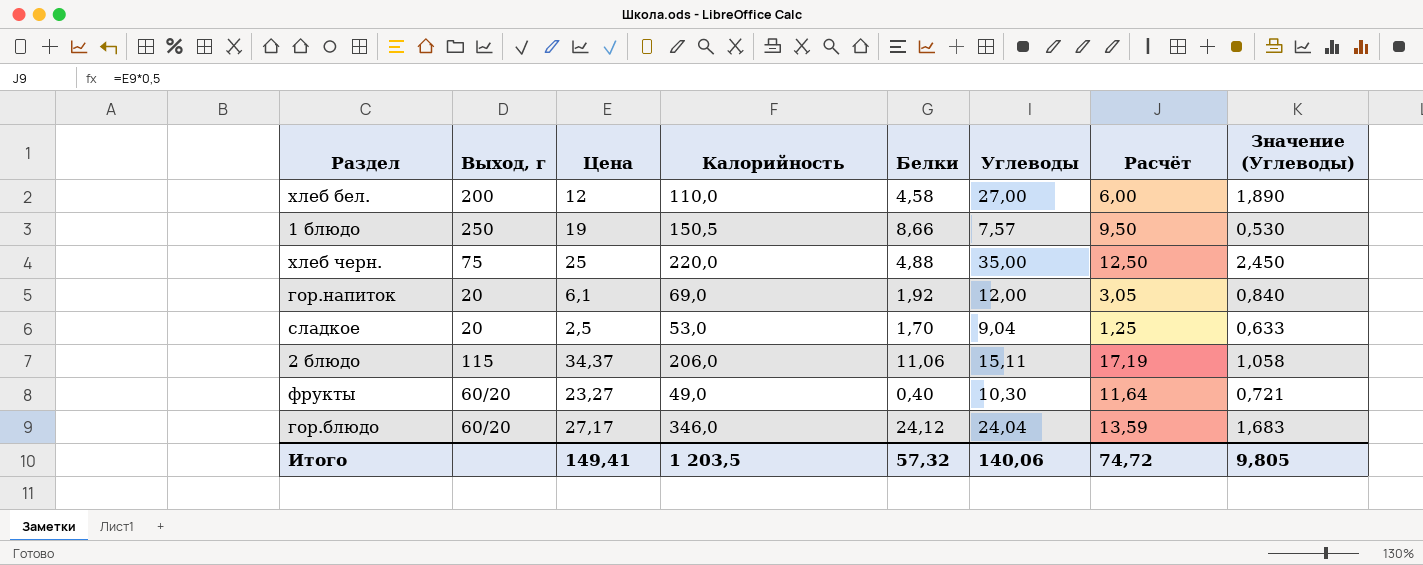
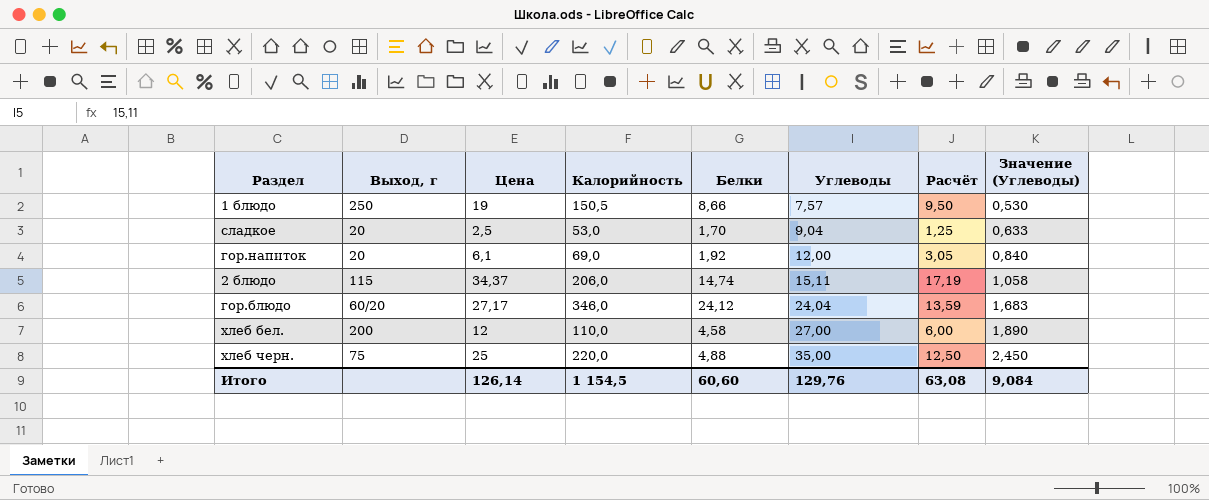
row order: none -> Углеводы ascending
row фрукты: 60/20 | 23,27 | 49,0 | 0,40 | 10,30 | 11,64 | 0,721 -> none
2 блюдо | Белки: 11,06 -> 14,74
Итого | Цена: 149,41 -> 126,14
Итого | Калорийность: 1 203,5 -> 1 154,5
Итого | Белки: 57,32 -> 60,60
Итого | Углеводы: 140,06 -> 129,76
Итого | Расчёт: 74,72 -> 63,08
Итого | Значение (Углеводы): 9,805 -> 9,084

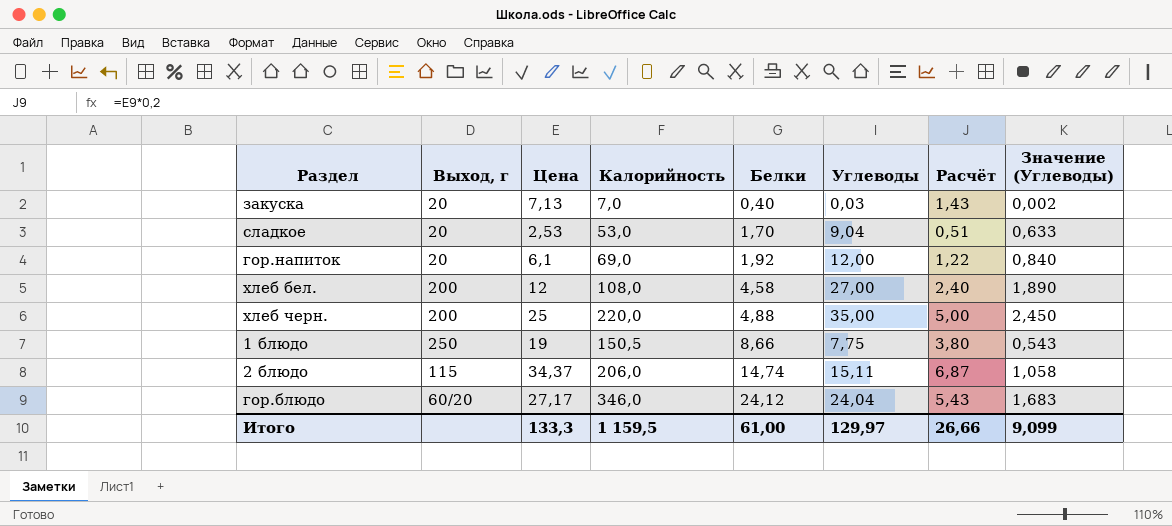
row order: Углеводы ascending -> Белки ascending
column Расчёт | formula: [Цена] * 0,5 -> [Цена] * 0,2
row закуска: none -> 20 | 7,13 | 7,0 | 0,40 | 0,03 | 1,43 | 0,002
сладкое | Цена: 2,5 -> 2,53
хлеб бел. | Калорийность: 110,0 -> 108,0
хлеб черн. | Выход, г: 75 -> 200
1 блюдо | Углеводы: 7,57 -> 7,75
1 блюдо | Значение (Углеводы): 0,530 -> 0,543
Итого | Цена: 126,14 -> 133,3
Итого | Калорийность: 1 154,5 -> 1 159,5
Итого | Белки: 60,60 -> 61,00
Итого | Углеводы: 129,76 -> 129,97
Итого | Расчёт: 63,08 -> 26,66
Итого | Значение (Углеводы): 9,084 -> 9,099

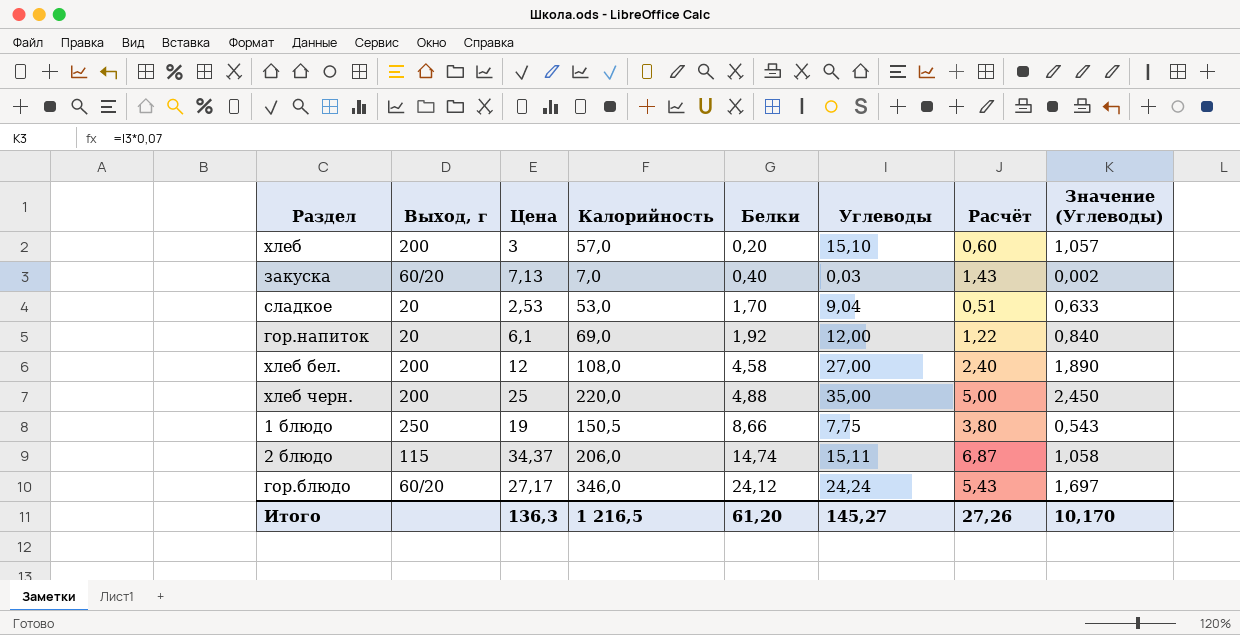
row хлеб: none -> 200 | 3 | 57,0 | 0,20 | 15,10 | 0,60 | 1,057
закуска | Выход, г: 20 -> 60/20
гор.блюдо | Углеводы: 24,04 -> 24,24
гор.блюдо | Значение (Углеводы): 1,683 -> 1,697
Итого | Цена: 133,3 -> 136,3
Итого | Калорийность: 1 159,5 -> 1 216,5
Итого | Белки: 61,00 -> 61,20
Итого | Углеводы: 129,97 -> 145,27
Итого | Расчёт: 26,66 -> 27,26
Итого | Значение (Углеводы): 9,099 -> 10,170

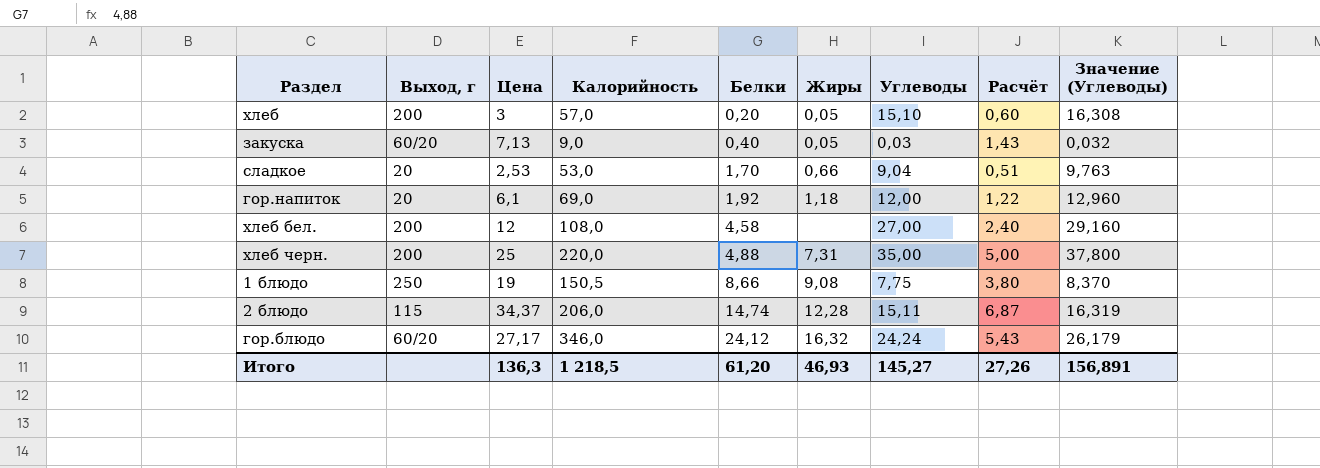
column Жиры | position: none -> 6
column Значение (Углеводы) | formula: [Углеводы] * 0,07 -> [Углеводы] * 1,08
закуска | Калорийность: 7,0 -> 9,0
Итого | Калорийность: 1 216,5 -> 1 218,5
Итого | Значение (Углеводы): 10,170 -> 156,891

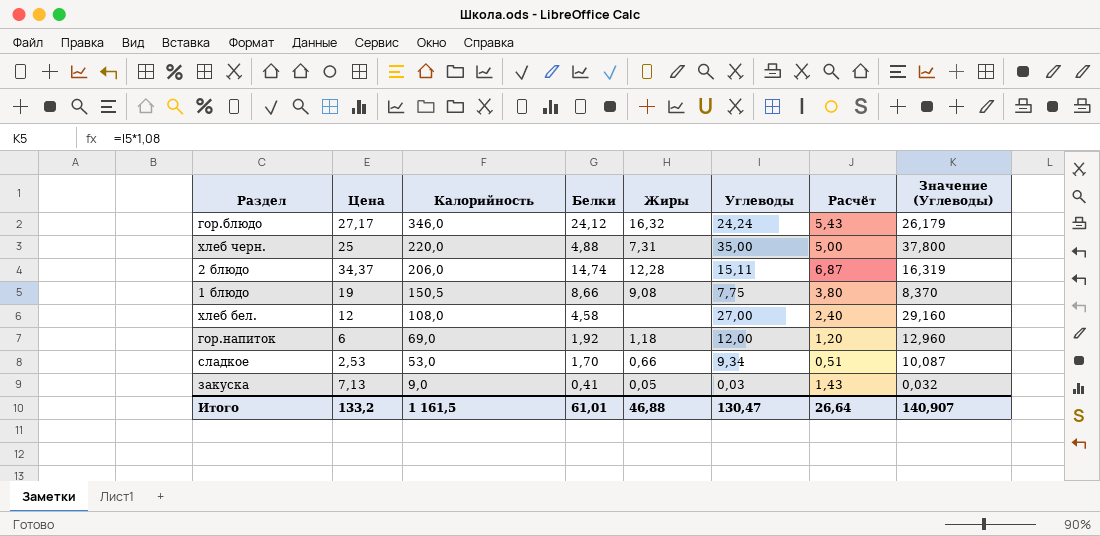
row order: Белки ascending -> Калорийность descending
column Выход, г | position: 2 -> none
row хлеб: 200 | 3 | 57,0 | 0,20 | 0,05 | 15,10 | 0,60 | 16,308 -> none
гор.напиток | Цена: 6,1 -> 6
гор.напиток | Расчёт: 1,22 -> 1,20
сладкое | Углеводы: 9,04 -> 9,34
сладкое | Значение (Углеводы): 9,763 -> 10,087
закуска | Белки: 0,40 -> 0,41
Итого | Цена: 136,3 -> 133,2
Итого | Калорийность: 1 218,5 -> 1 161,5
Итого | Белки: 61,20 -> 61,01
Итого | Жиры: 46,93 -> 46,88
Итого | Углеводы: 145,27 -> 130,47
Итого | Расчёт: 27,26 -> 26,64
Итого | Значение (Углеводы): 156,891 -> 140,907

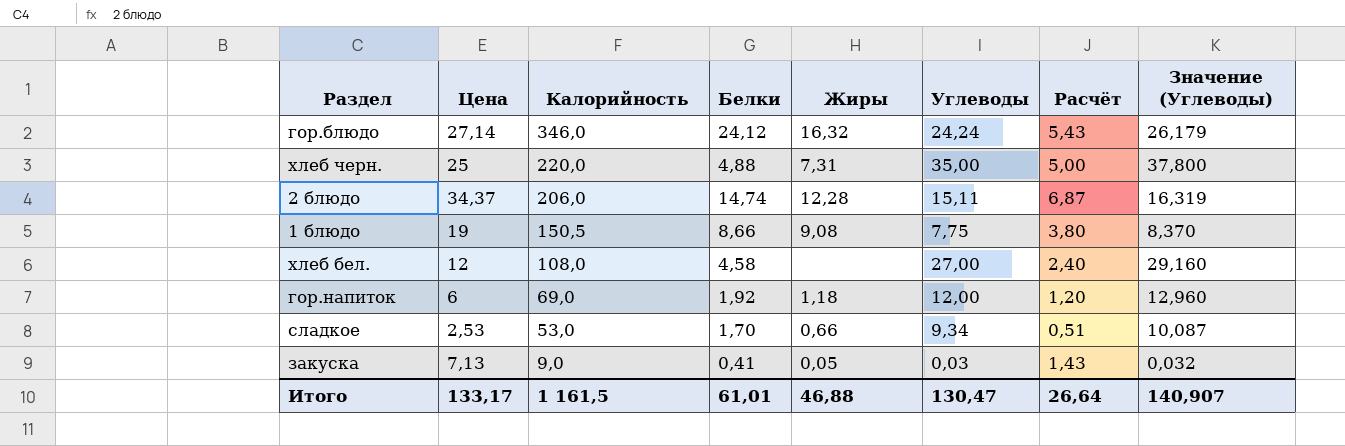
гор.блюдо | Цена: 27,17 -> 27,14
Итого | Цена: 133,2 -> 133,17

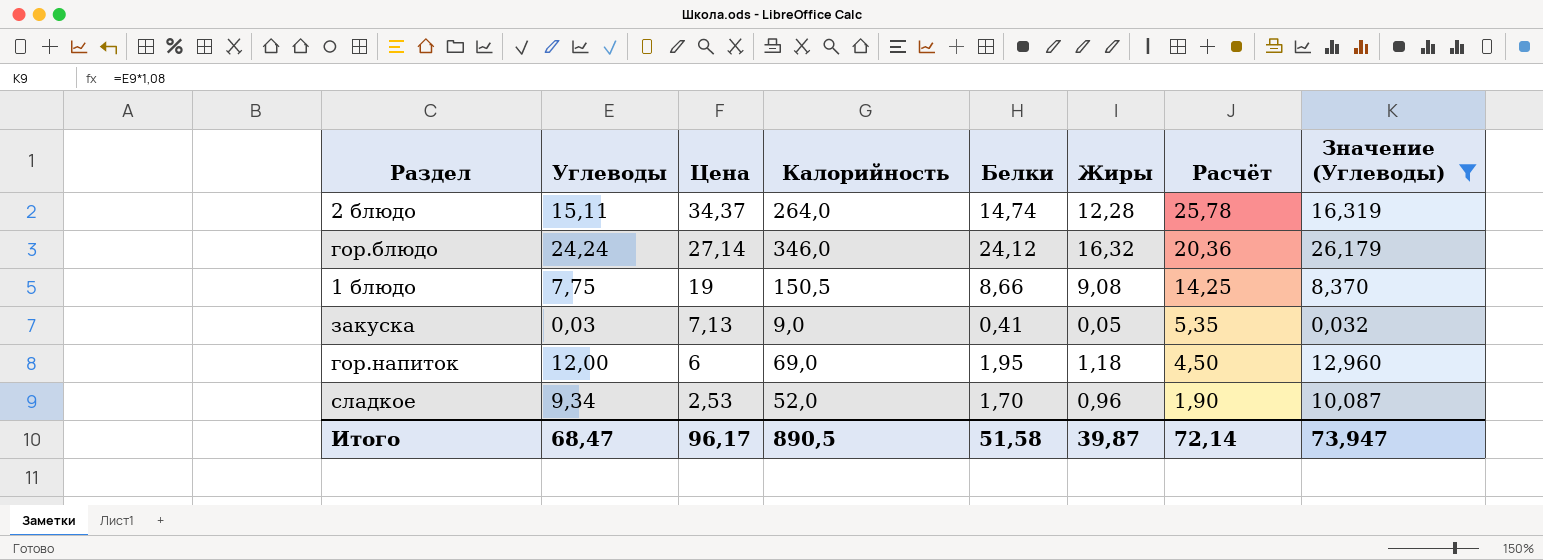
filter: none -> Значение (Углеводы) <= 26,179
row order: Калорийность descending -> Цена descending
column Углеводы | position: 6 -> 2
column Расчёт | formula: [Цена] * 0,2 -> [Цена] * 0,75
2 блюдо | Калорийность: 206,0 -> 264,0
гор.напиток | Белки: 1,92 -> 1,95
сладкое | Калорийность: 53,0 -> 52,0
сладкое | Жиры: 0,66 -> 0,96
Итого | Углеводы: 130,47 -> 68,47
Итого | Цена: 133,17 -> 96,17
Итого | Калорийность: 1 161,5 -> 890,5
Итого | Белки: 61,01 -> 51,58
Итого | Жиры: 46,88 -> 39,87
Итого | Расчёт: 26,64 -> 72,14
Итого | Значение (Углеводы): 140,907 -> 73,947

